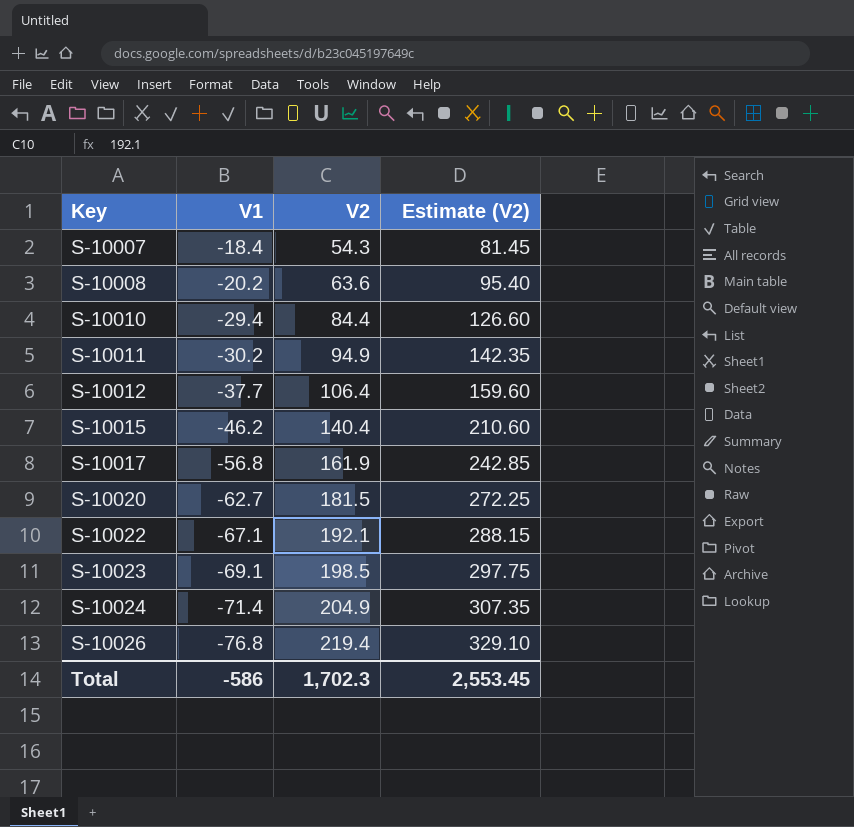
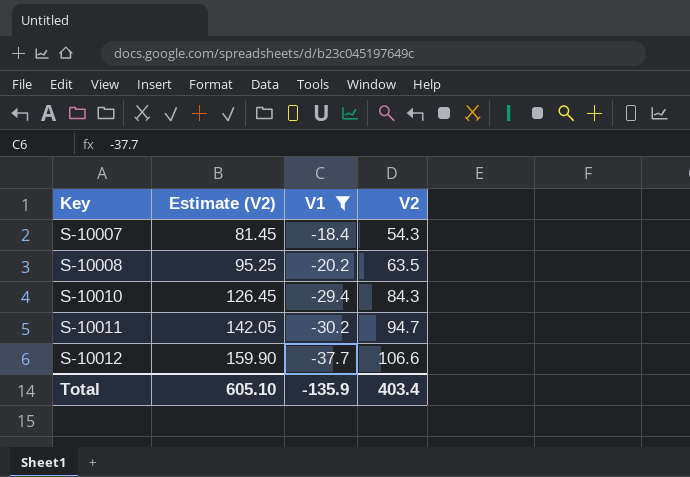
filter: none -> V1 >= -37.7
column Estimate (V2) | position: 4 -> 2
S-10008 | Estimate (V2): 95.40 -> 95.25
S-10008 | V2: 63.6 -> 63.5
S-10010 | Estimate (V2): 126.60 -> 126.45
S-10010 | V2: 84.4 -> 84.3
S-10011 | Estimate (V2): 142.35 -> 142.05
S-10011 | V2: 94.9 -> 94.7
S-10012 | Estimate (V2): 159.60 -> 159.90
S-10012 | V2: 106.4 -> 106.6
Total | Estimate (V2): 2,553.45 -> 605.10
Total | V1: -586 -> -135.9
Total | V2: 1,702.3 -> 403.4

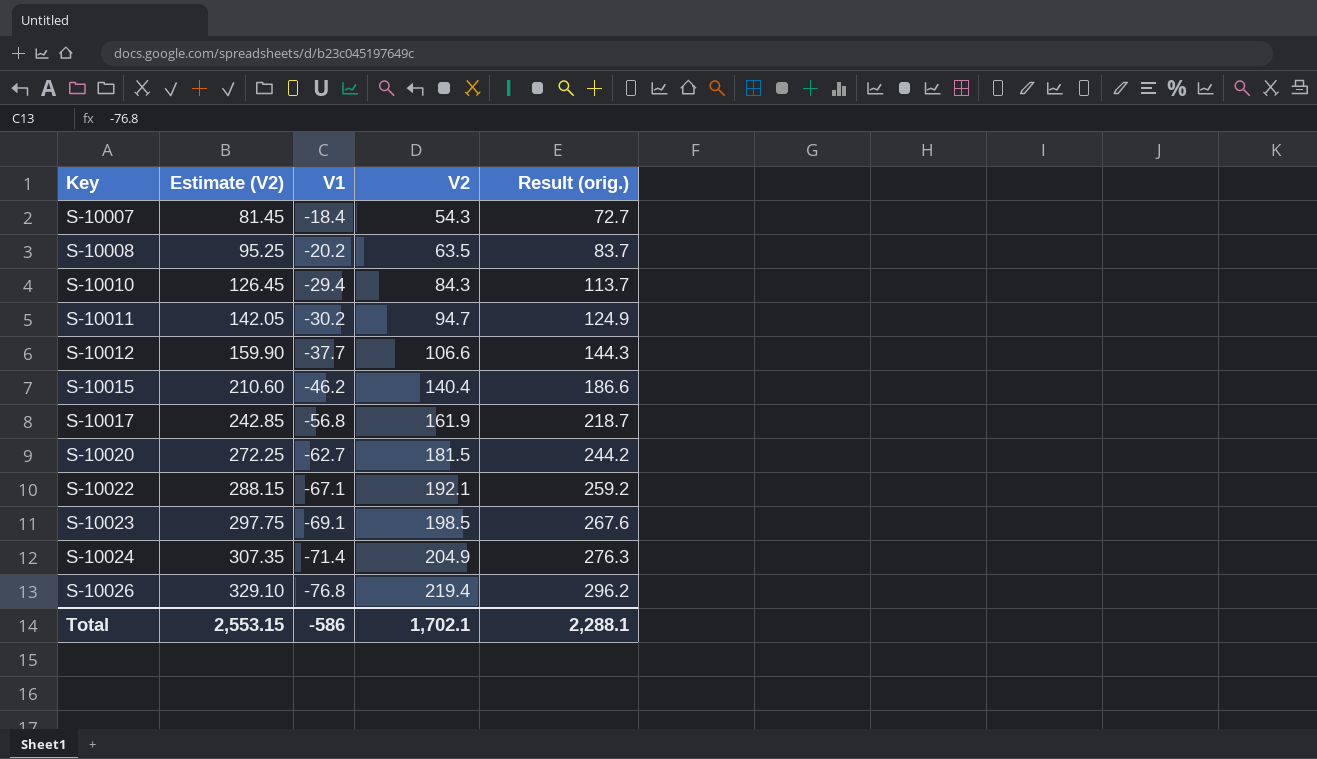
filter: V1 >= -37.7 -> none
column Result (orig.) | formula: none -> [V2] - [V1]
Total | Estimate (V2): 605.10 -> 2,553.15
Total | V1: -135.9 -> -586
Total | V2: 403.4 -> 1,702.1

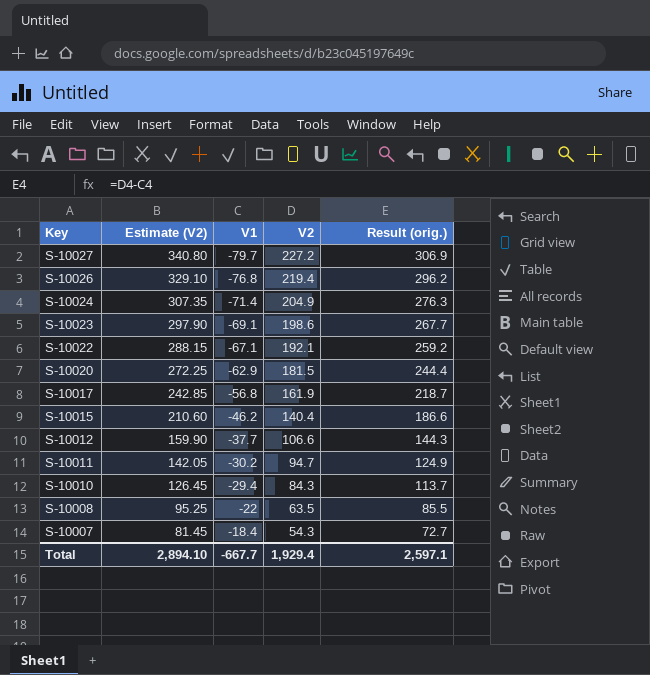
row order: Key ascending -> Key descending
row S-10027: none -> 340.80 | -79.7 | 227.2 | 306.9
S-10023 | Estimate (V2): 297.75 -> 297.90
S-10023 | V2: 198.5 -> 198.6
S-10023 | Result (orig.): 267.6 -> 267.7
S-10020 | V1: -62.7 -> -62.9
S-10020 | Result (orig.): 244.2 -> 244.4
S-10008 | V1: -20.2 -> -22
S-10008 | Result (orig.): 83.7 -> 85.5
Total | Estimate (V2): 2,553.15 -> 2,894.10
Total | V1: -586 -> -667.7
Total | V2: 1,702.1 -> 1,929.4
Total | Result (orig.): 2,288.1 -> 2,597.1

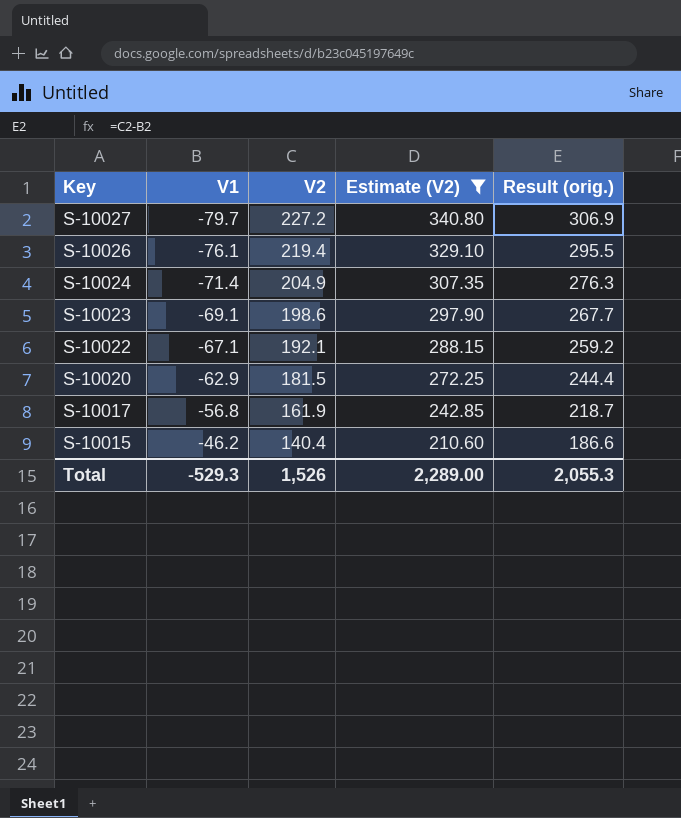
filter: none -> Estimate (V2) >= 210.60
column Estimate (V2) | position: 2 -> 4
S-10026 | V1: -76.8 -> -76.1
S-10026 | Result (orig.): 296.2 -> 295.5
Total | V1: -667.7 -> -529.3
Total | V2: 1,929.4 -> 1,526
Total | Estimate (V2): 2,894.10 -> 2,289.00
Total | Result (orig.): 2,597.1 -> 2,055.3

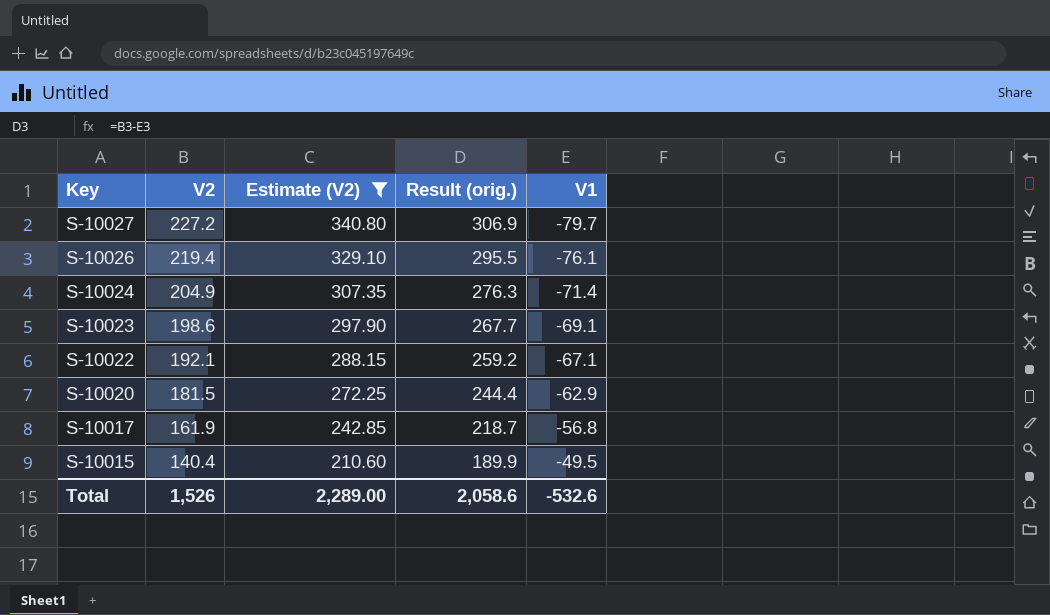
column V1 | position: 2 -> 5
S-10015 | Result (orig.): 186.6 -> 189.9
S-10015 | V1: -46.2 -> -49.5
Total | Result (orig.): 2,055.3 -> 2,058.6
Total | V1: -529.3 -> -532.6

